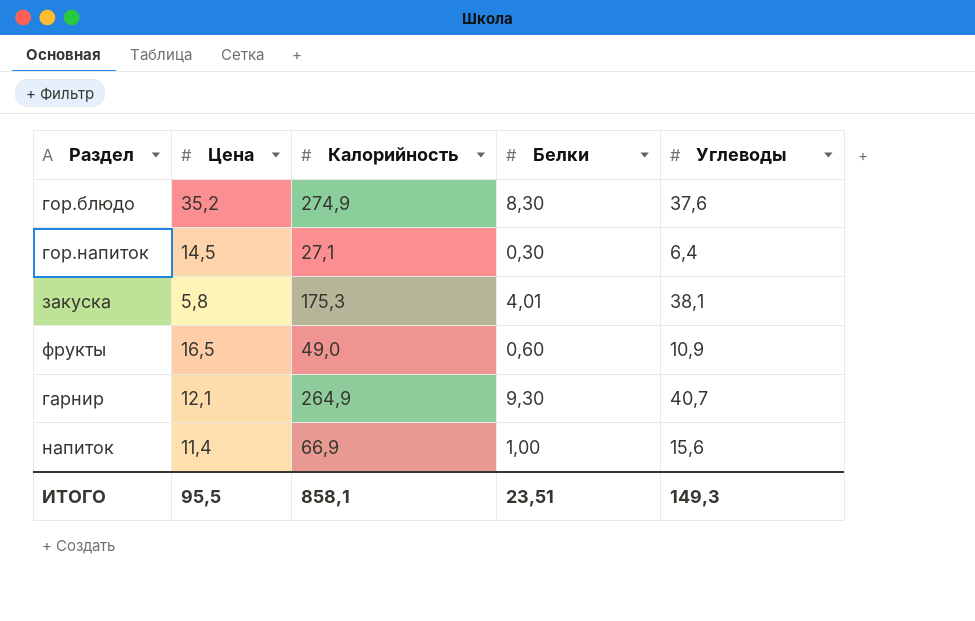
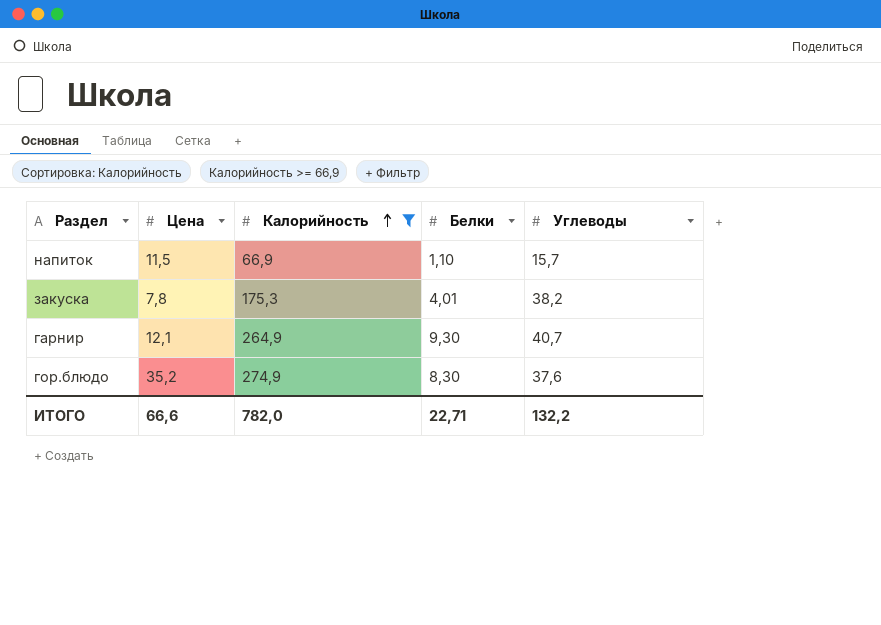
filter: none -> Калорийность >= 66,9
row order: none -> Калорийность ascending
напиток | Цена: 11,4 -> 11,5
напиток | Белки: 1,00 -> 1,10
напиток | Углеводы: 15,6 -> 15,7
закуска | Цена: 5,8 -> 7,8
закуска | Углеводы: 38,1 -> 38,2
ИТОГО | Цена: 95,5 -> 66,6
ИТОГО | Калорийность: 858,1 -> 782,0
ИТОГО | Белки: 23,51 -> 22,71
ИТОГО | Углеводы: 149,3 -> 132,2

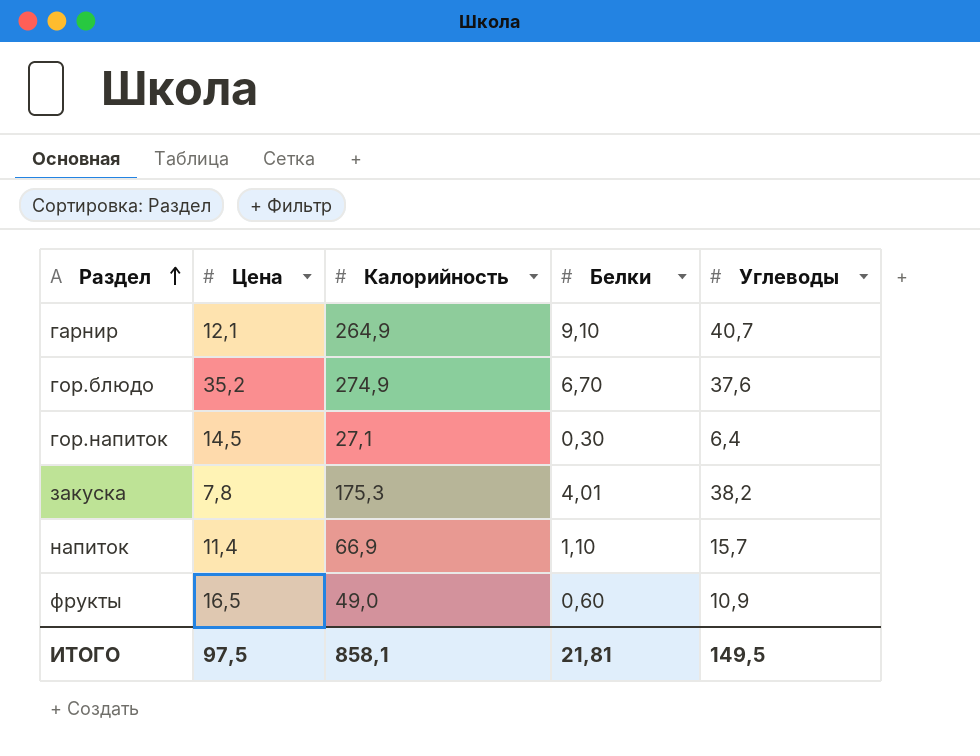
filter: Калорийность >= 66,9 -> none
row order: Калорийность ascending -> Раздел ascending
гарнир | Белки: 9,30 -> 9,10
гор.блюдо | Белки: 8,30 -> 6,70
напиток | Цена: 11,5 -> 11,4
ИТОГО | Цена: 66,6 -> 97,5
ИТОГО | Калорийность: 782,0 -> 858,1
ИТОГО | Белки: 22,71 -> 21,81
ИТОГО | Углеводы: 132,2 -> 149,5

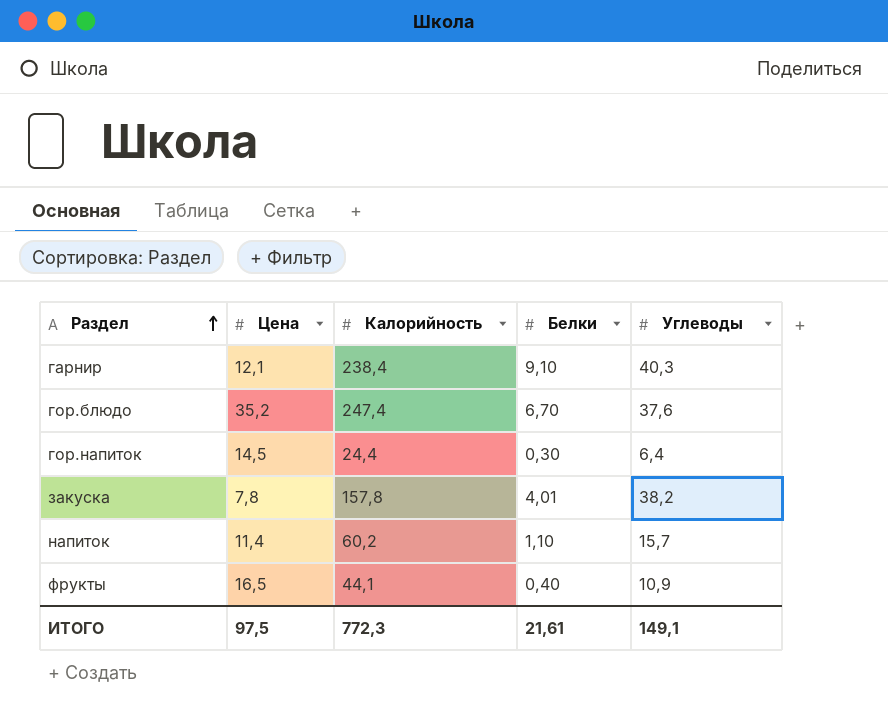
гарнир | Калорийность: 264,9 -> 238,4
гарнир | Углеводы: 40,7 -> 40,3
гор.блюдо | Калорийность: 274,9 -> 247,4
гор.напиток | Калорийность: 27,1 -> 24,4
закуска | Калорийность: 175,3 -> 157,8
напиток | Калорийность: 66,9 -> 60,2
фрукты | Калорийность: 49,0 -> 44,1
фрукты | Белки: 0,60 -> 0,40
ИТОГО | Калорийность: 858,1 -> 772,3
ИТОГО | Белки: 21,81 -> 21,61
ИТОГО | Углеводы: 149,5 -> 149,1

